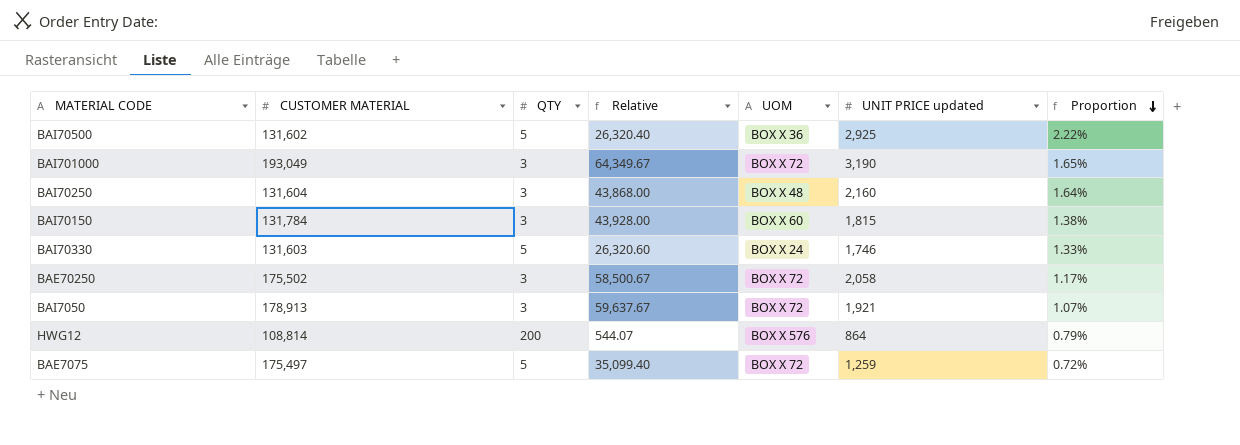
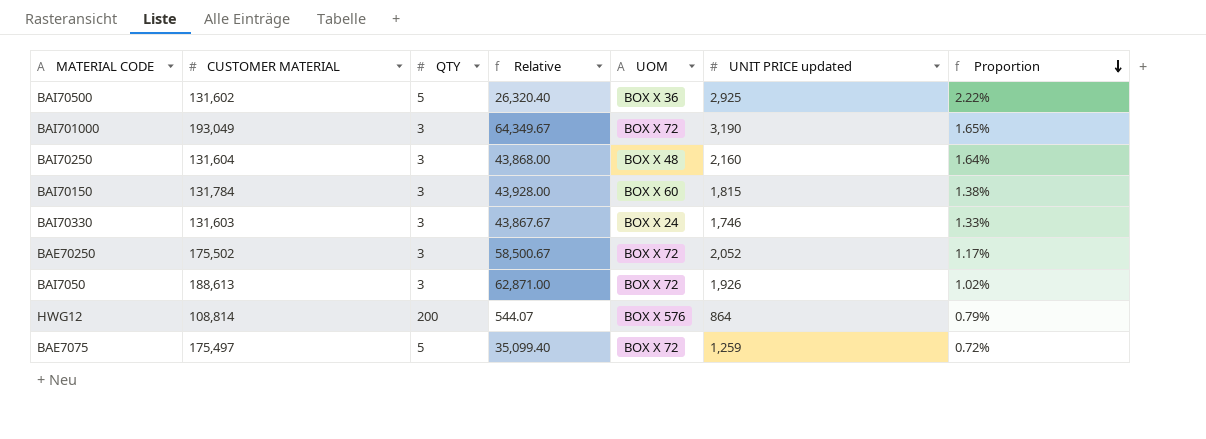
BAI70330 | QTY: 5 -> 3
BAI70330 | Relative: 26,320.60 -> 43,867.67
BAE70250 | UNIT PRICE updated: 2,058 -> 2,052
BAI7050 | CUSTOMER MATERIAL: 178,913 -> 188,613
BAI7050 | Relative: 59,637.67 -> 62,871.00
BAI7050 | UNIT PRICE updated: 1,921 -> 1,926
BAI7050 | Proportion: 1.07% -> 1.02%

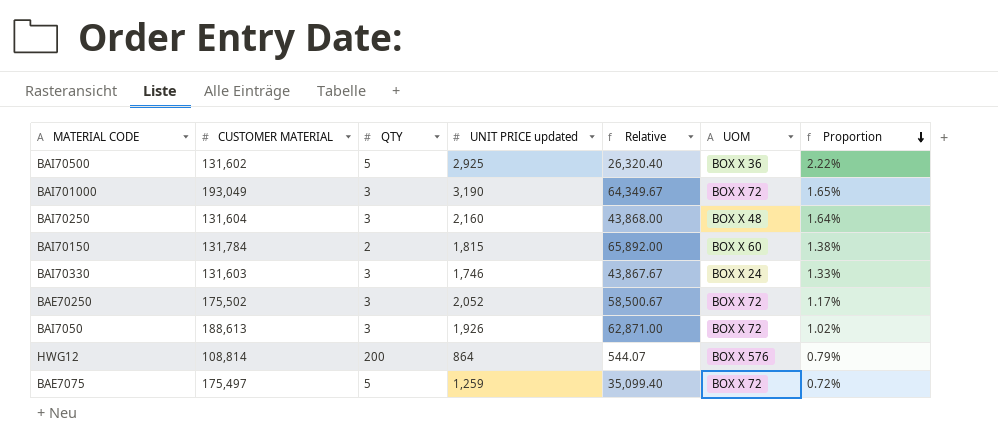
column UNIT PRICE updated | position: 6 -> 4
BAI70150 | QTY: 3 -> 2
BAI70150 | Relative: 43,928.00 -> 65,892.00

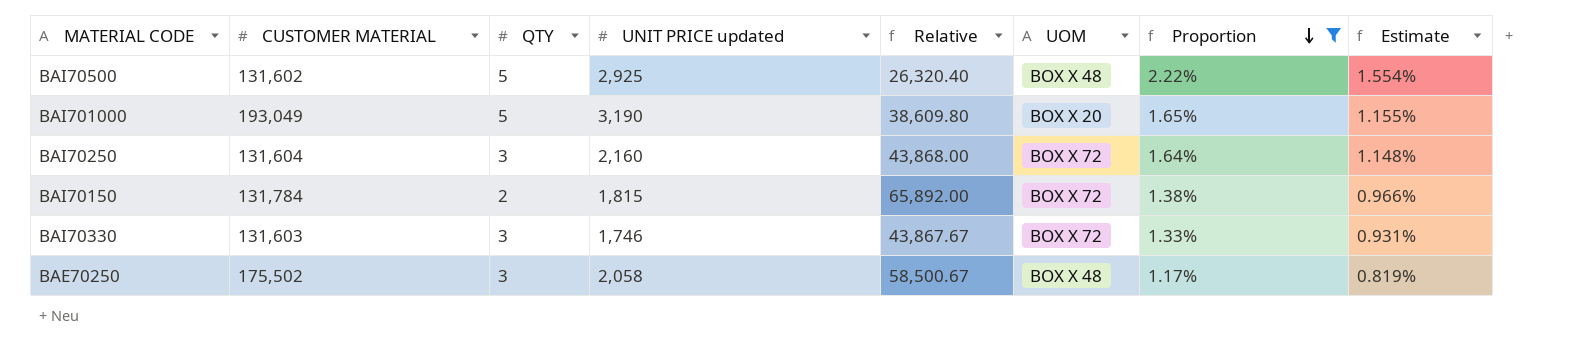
filter: none -> Proportion >= 1.17%
column Estimate | formula: none -> [Proportion] * 0.7
BAI70500 | UOM: BOX X 36 -> BOX X 48
BAI701000 | QTY: 3 -> 5
BAI701000 | Relative: 64,349.67 -> 38,609.80
BAI701000 | UOM: BOX X 72 -> BOX X 20
BAI70250 | UOM: BOX X 48 -> BOX X 72
BAI70150 | UOM: BOX X 60 -> BOX X 72
BAI70330 | UOM: BOX X 24 -> BOX X 72
BAE70250 | UNIT PRICE updated: 2,052 -> 2,058
BAE70250 | UOM: BOX X 72 -> BOX X 48

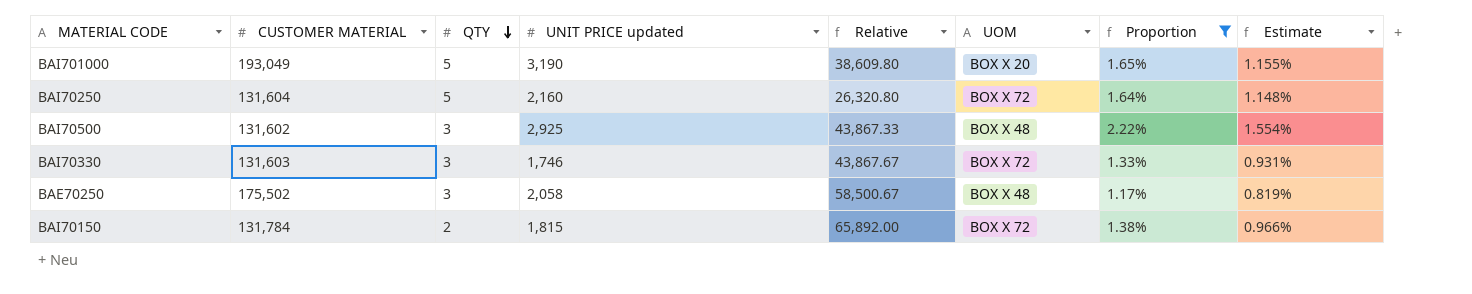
row order: Proportion descending -> QTY descending
BAI70250 | QTY: 3 -> 5
BAI70250 | Relative: 43,868.00 -> 26,320.80
BAI70500 | QTY: 5 -> 3
BAI70500 | Relative: 26,320.40 -> 43,867.33

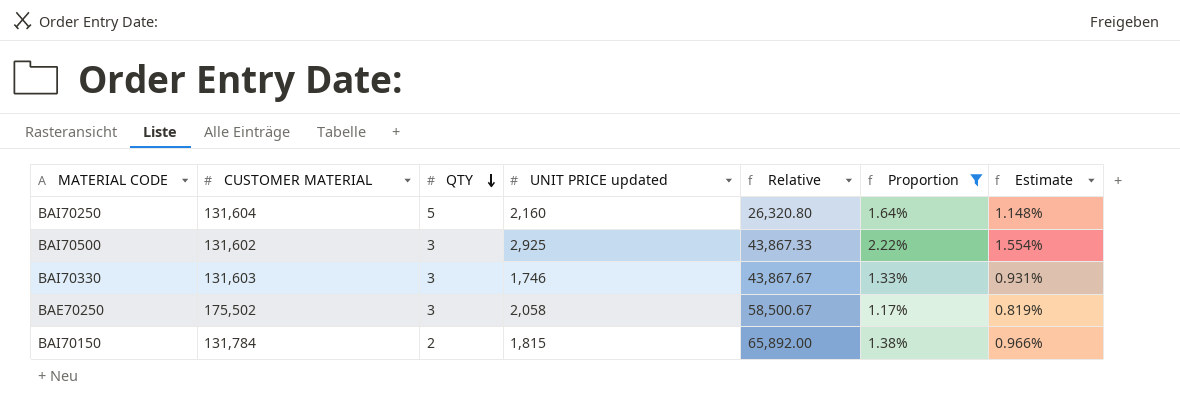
column UOM | position: 6 -> none
row BAI701000: 193,049 | 5 | 3,190 | 38,609.80 | BOX X 20 | 1.65% | 1.155% -> none

